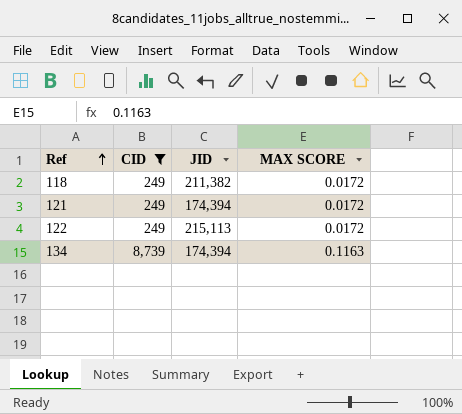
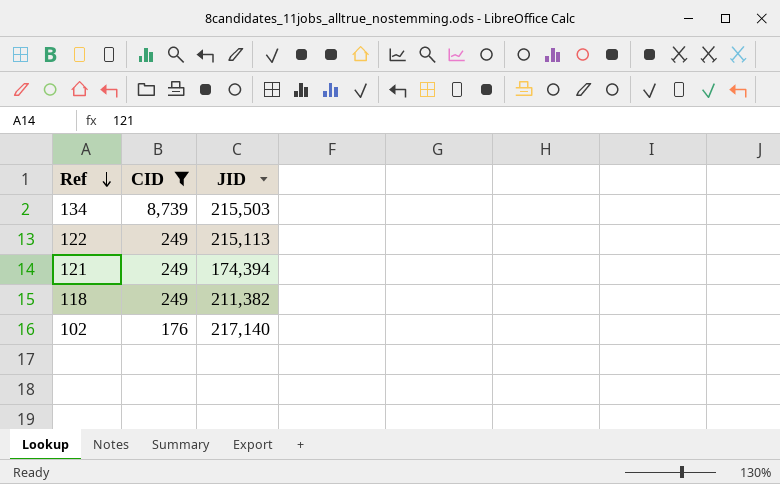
row order: Ref ascending -> Ref descending
column MAX SCORE | position: 4 -> none
134 | JID: 174,394 -> 215,503
row 102: none -> 176 | 217,140

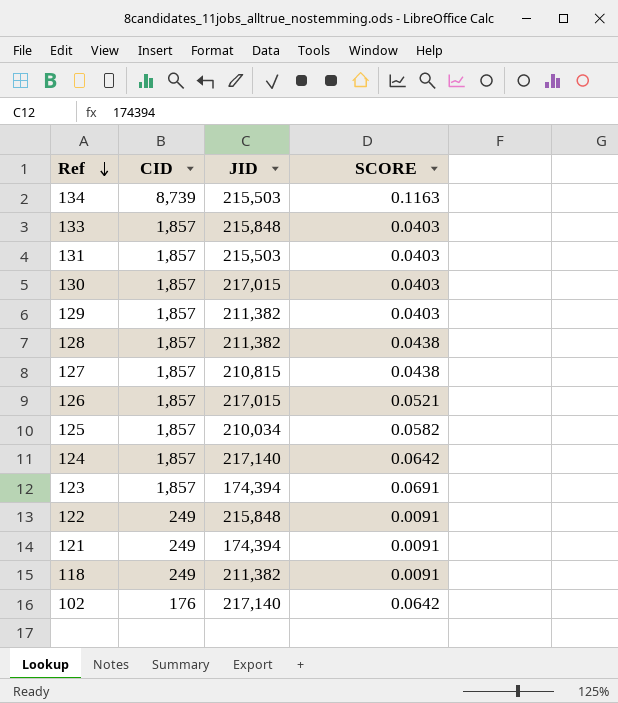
filter: CID != 1,857 -> none
column SCORE | position: none -> 4
122 | JID: 215,113 -> 215,848

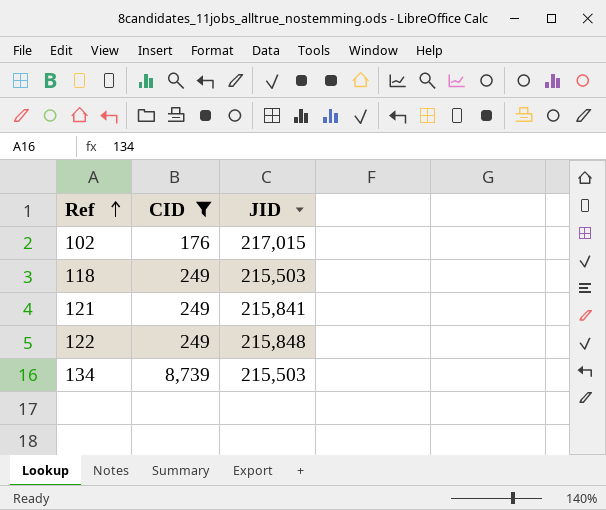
filter: none -> CID != 1,857
row order: Ref descending -> Ref ascending
column SCORE | position: 4 -> none
102 | JID: 217,140 -> 217,015
118 | JID: 211,382 -> 215,503
121 | JID: 174,394 -> 215,841

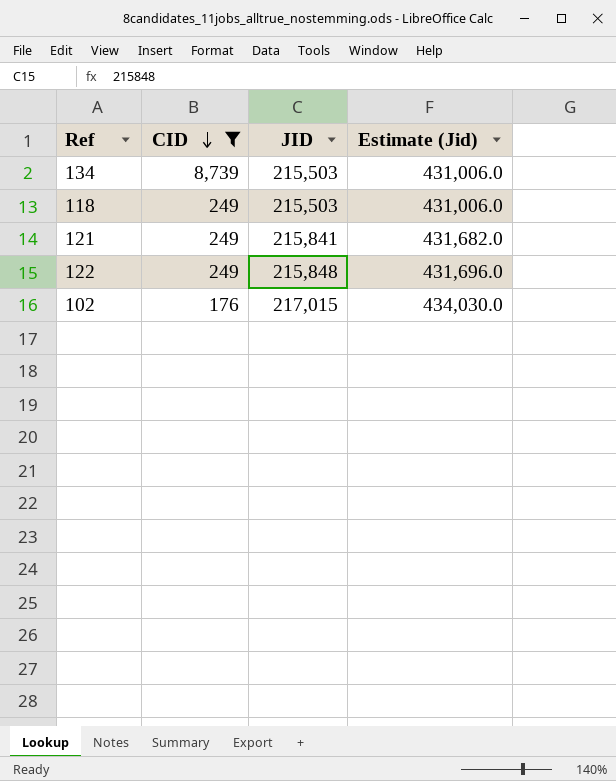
row order: Ref ascending -> CID descending
column Estimate (Jid) | formula: none -> [JID] * 2

